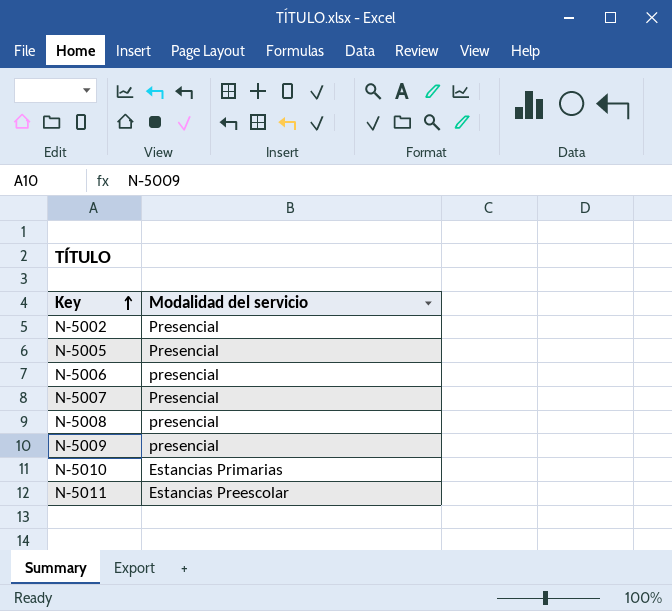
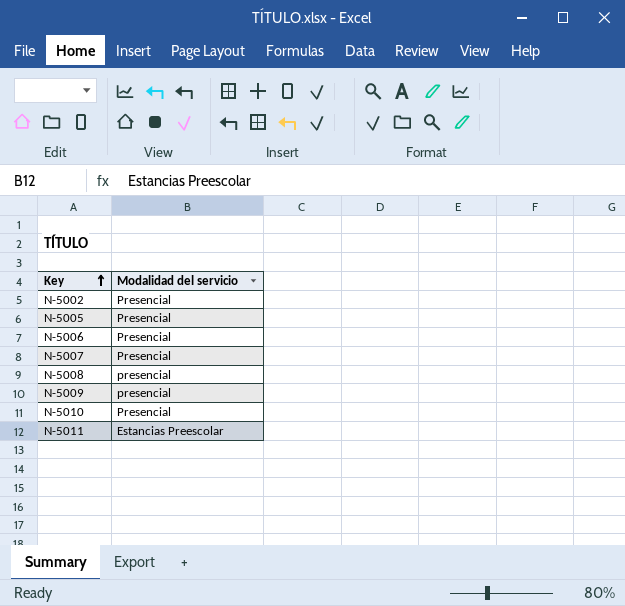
N-5006 | Modalidad del servicio: presencial -> Presencial
N-5010 | Modalidad del servicio: Estancias Primarias -> Presencial

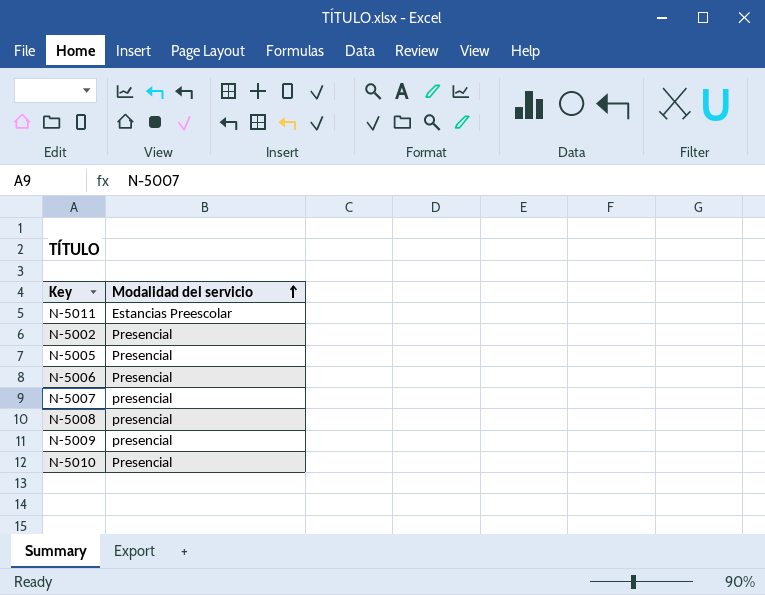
row order: Key ascending -> Modalidad del servicio ascending
N-5007 | Modalidad del servicio: Presencial -> presencial

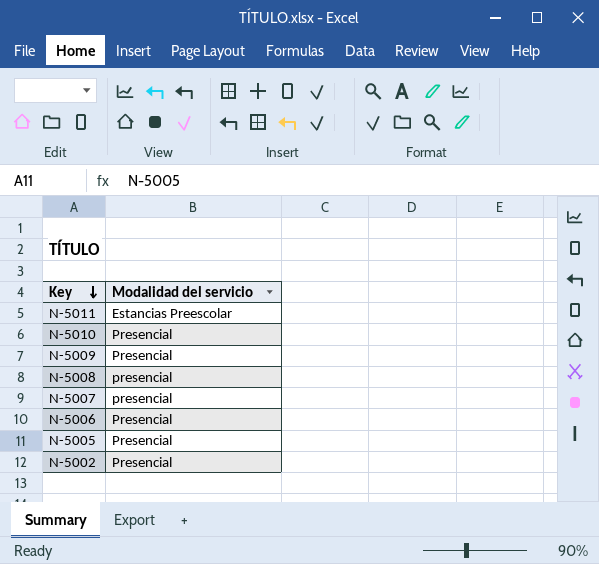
row order: Modalidad del servicio ascending -> Key descending
N-5009 | Modalidad del servicio: presencial -> Presencial

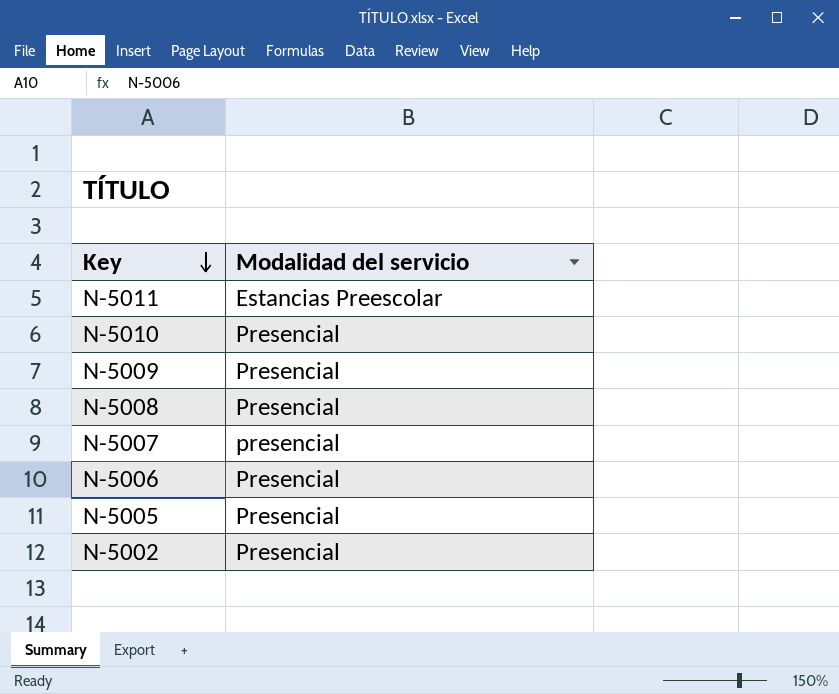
N-5008 | Modalidad del servicio: presencial -> Presencial

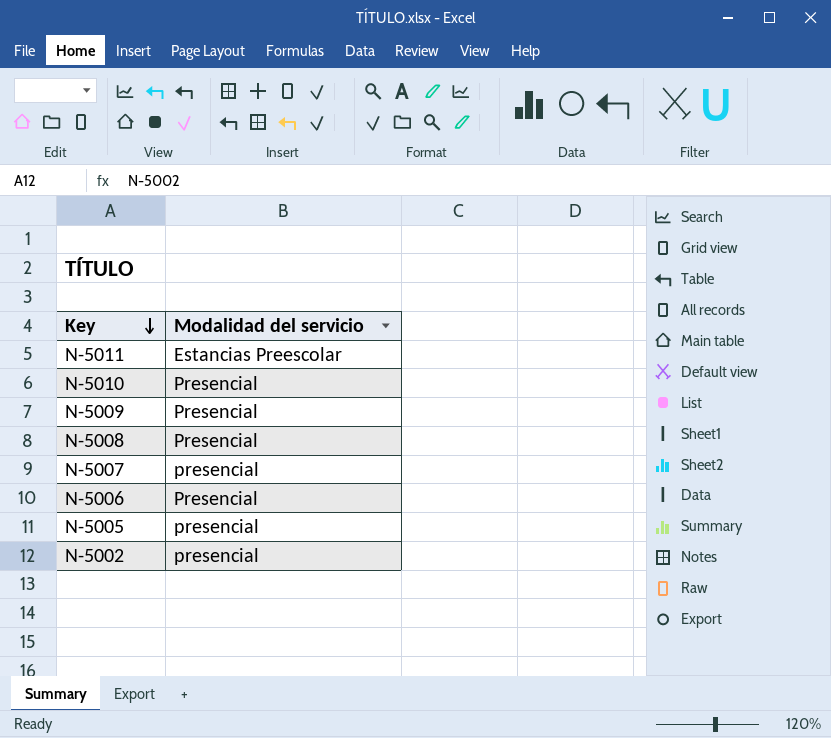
N-5005 | Modalidad del servicio: Presencial -> presencial
N-5002 | Modalidad del servicio: Presencial -> presencial

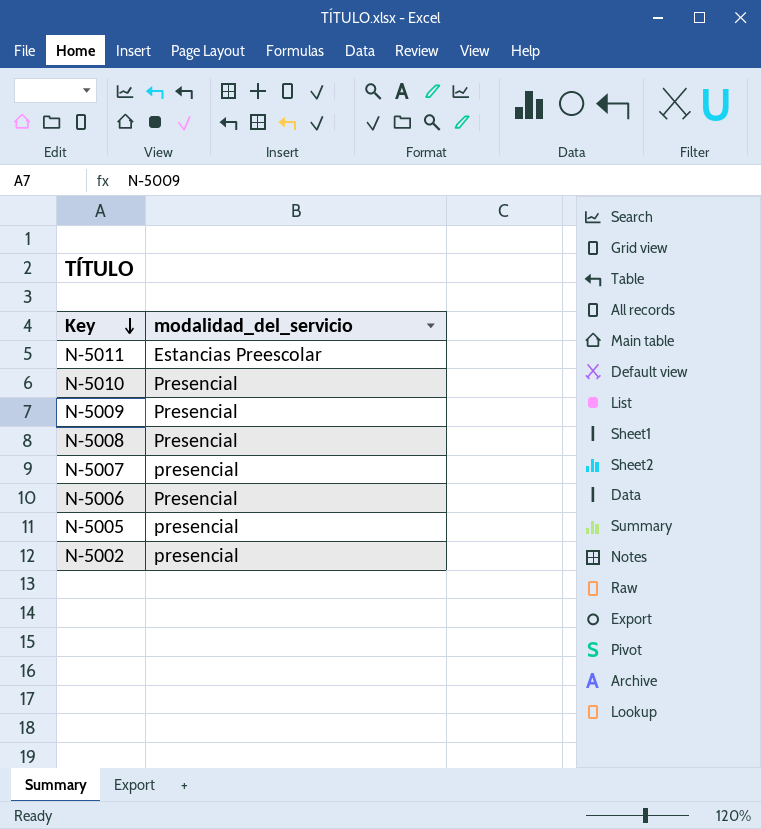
column name: Modalidad del servicio -> modalidad_del_servicio

